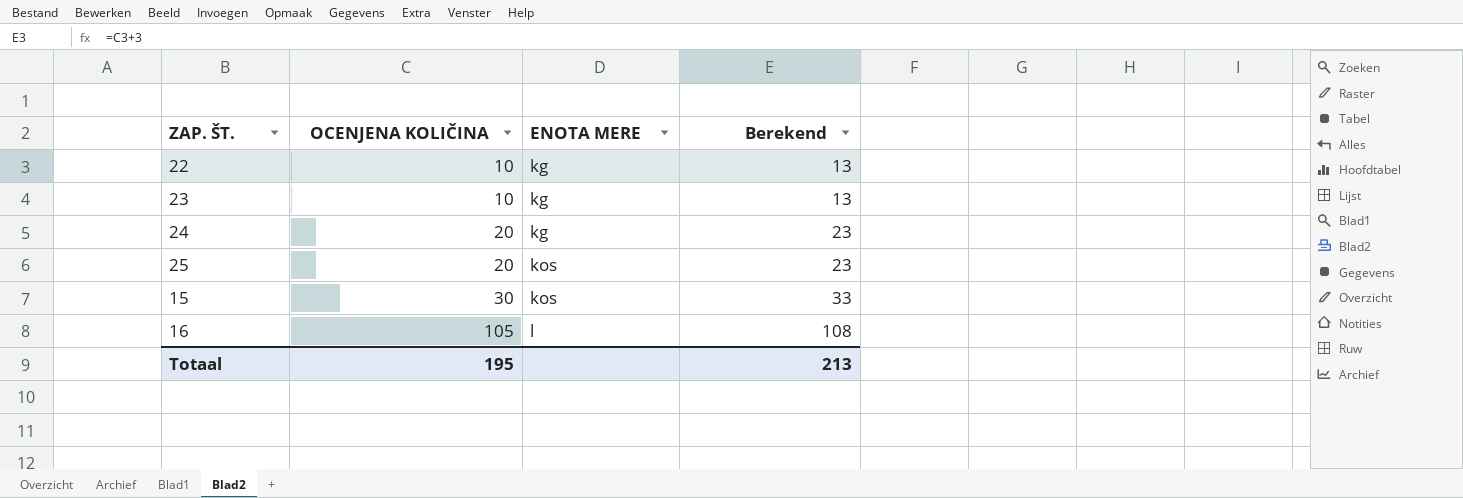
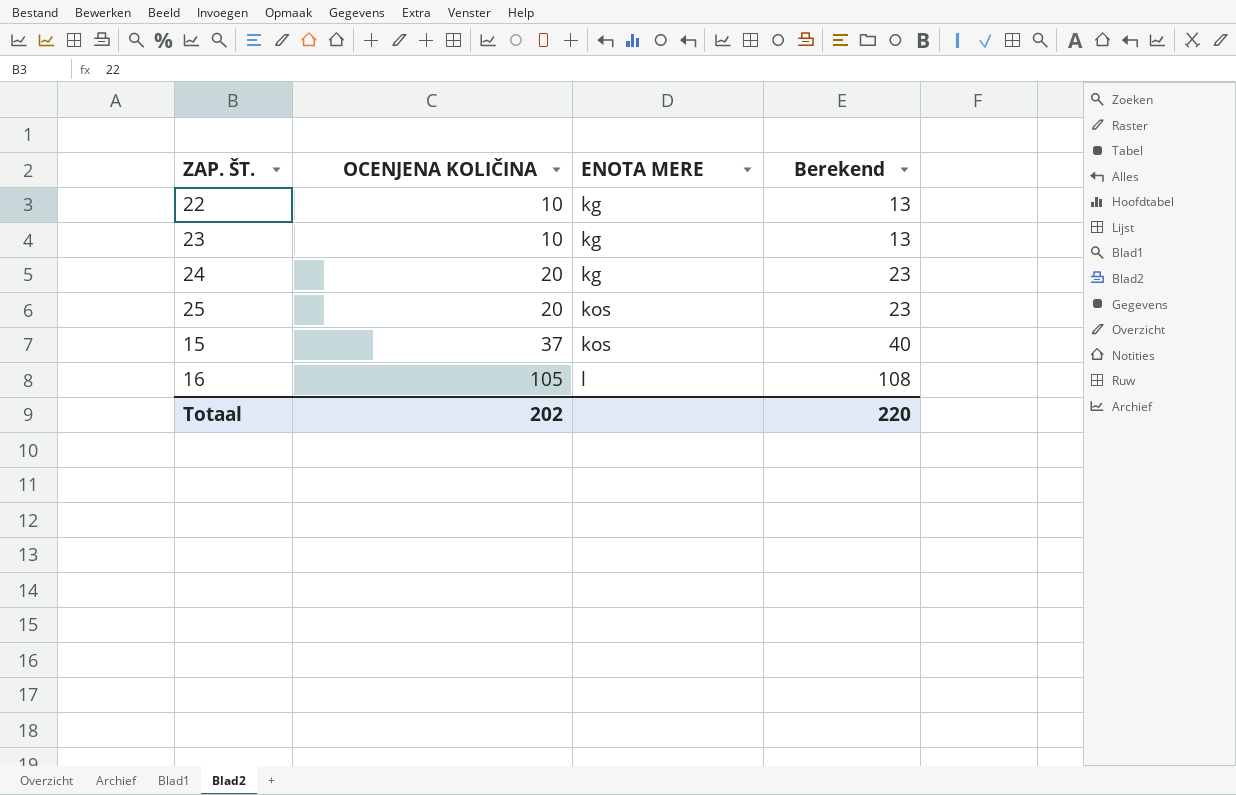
15 | OCENJENA KOLIČINA: 30 -> 37
15 | Berekend: 33 -> 40
Totaal | OCENJENA KOLIČINA: 195 -> 202
Totaal | Berekend: 213 -> 220

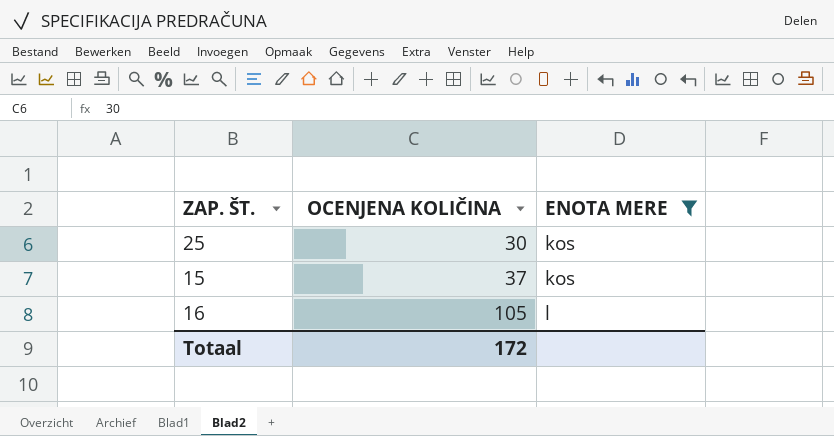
filter: none -> ENOTA MERE != kg
column Berekend | formula: [OCENJENA KOLIČINA] + 3 -> none
25 | OCENJENA KOLIČINA: 20 -> 30
Totaal | OCENJENA KOLIČINA: 202 -> 172

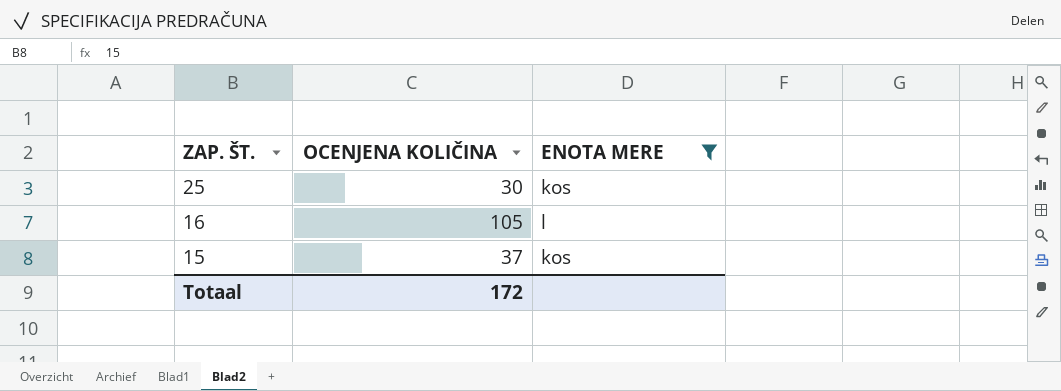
row order: OCENJENA KOLIČINA ascending -> ZAP. ŠT. descending

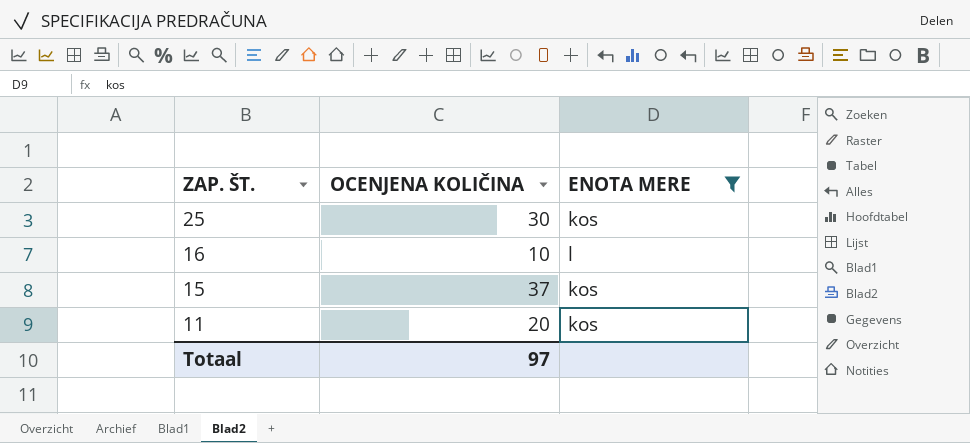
16 | OCENJENA KOLIČINA: 105 -> 10
row 11: none -> 20 | kos
Totaal | OCENJENA KOLIČINA: 172 -> 97

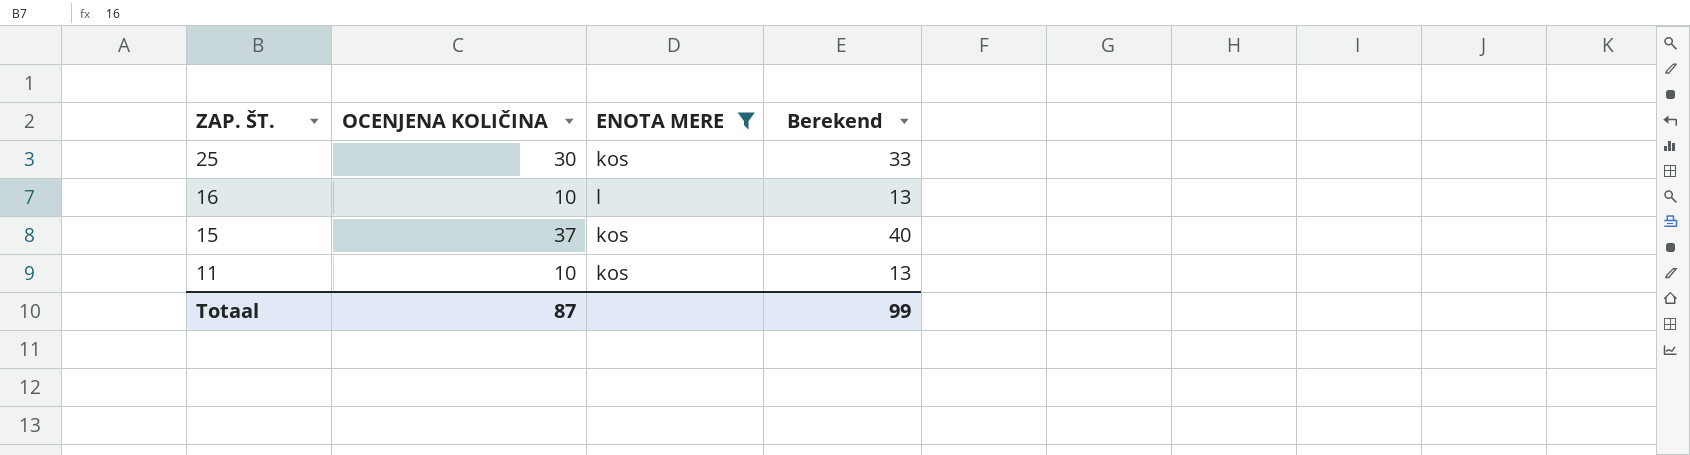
column Berekend | formula: none -> [OCENJENA KOLIČINA] + 3
11 | OCENJENA KOLIČINA: 20 -> 10
Totaal | OCENJENA KOLIČINA: 97 -> 87

